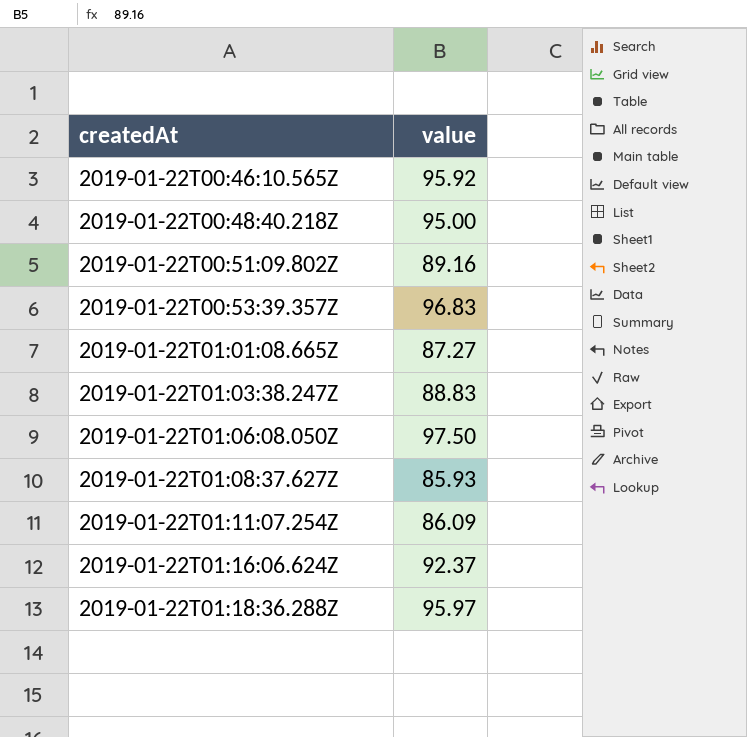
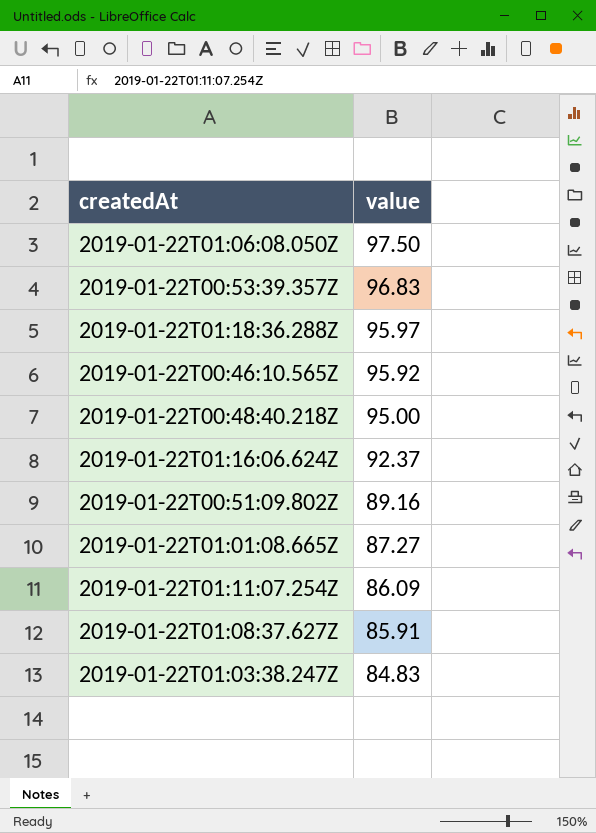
row order: createdAt ascending -> value descending
2019-01-22T01:08:37.627Z | value: 85.93 -> 85.91
2019-01-22T01:03:38.247Z | value: 88.83 -> 84.83

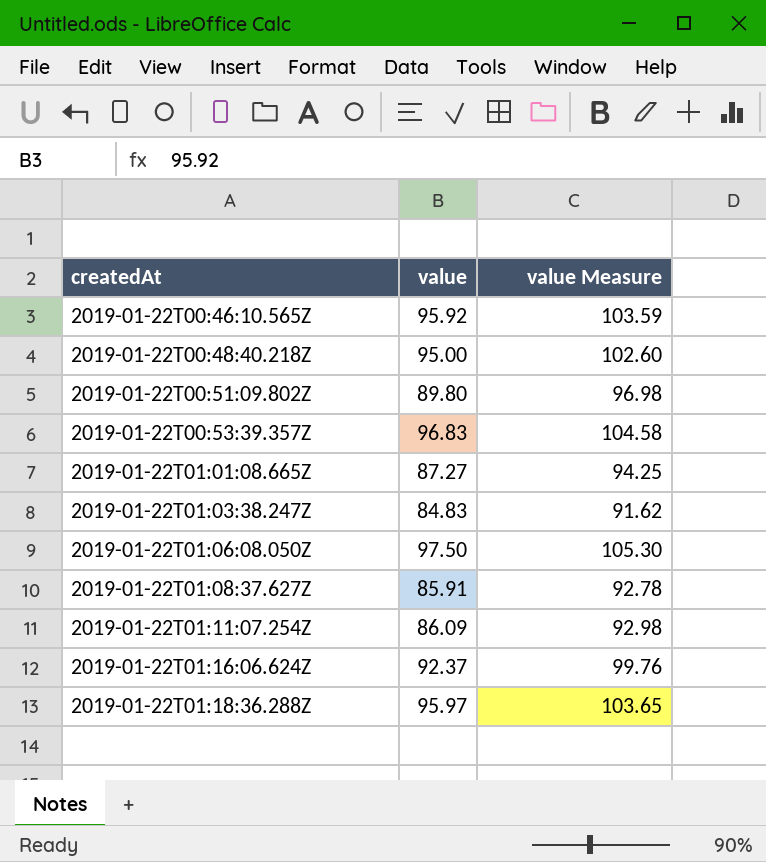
row order: value descending -> createdAt ascending
column value Measure | formula: none -> [value] * 1.08
2019-01-22T00:51:09.802Z | value: 89.16 -> 89.80

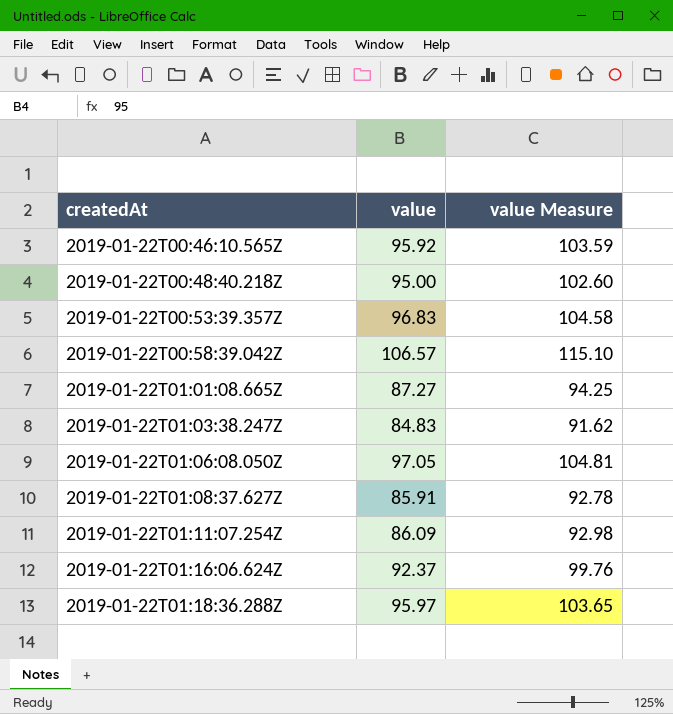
row 2019-01-22T00:51:09.802Z: 89.80 | 96.98 -> none
row 2019-01-22T00:58:39.042Z: none -> 106.57 | 115.10
2019-01-22T01:06:08.050Z | value: 97.50 -> 97.05
2019-01-22T01:06:08.050Z | value Measure: 105.30 -> 104.81

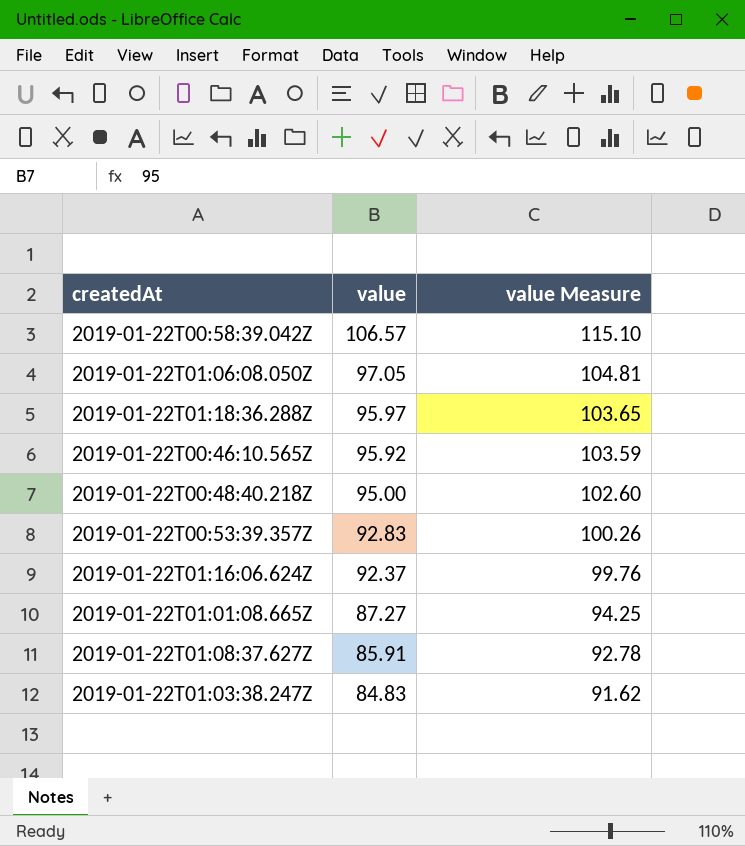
row order: createdAt ascending -> value descending
row 2019-01-22T01:11:07.254Z: 86.09 | 92.98 -> none
2019-01-22T00:53:39.357Z | value: 96.83 -> 92.83
2019-01-22T00:53:39.357Z | value Measure: 104.58 -> 100.26

